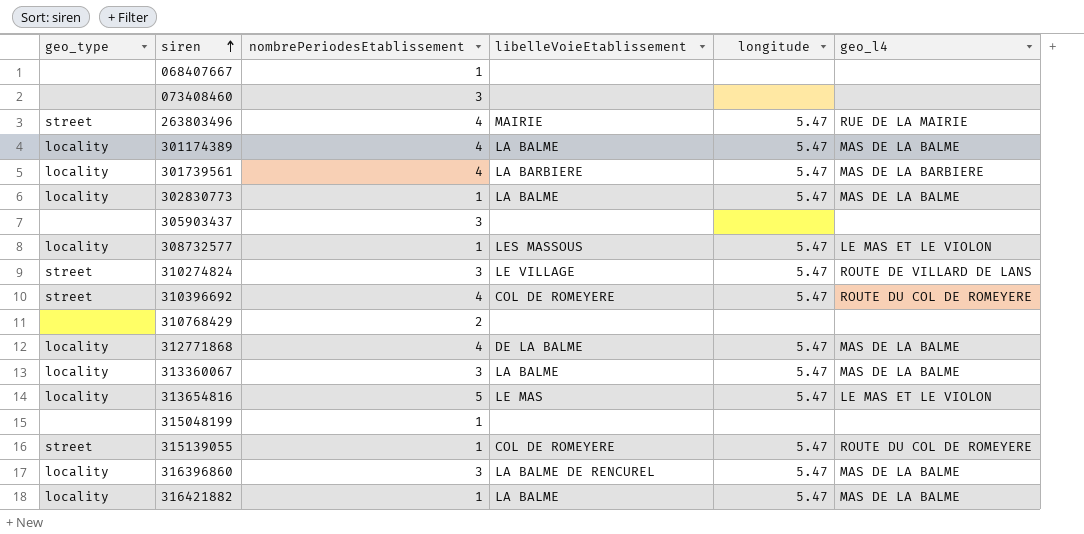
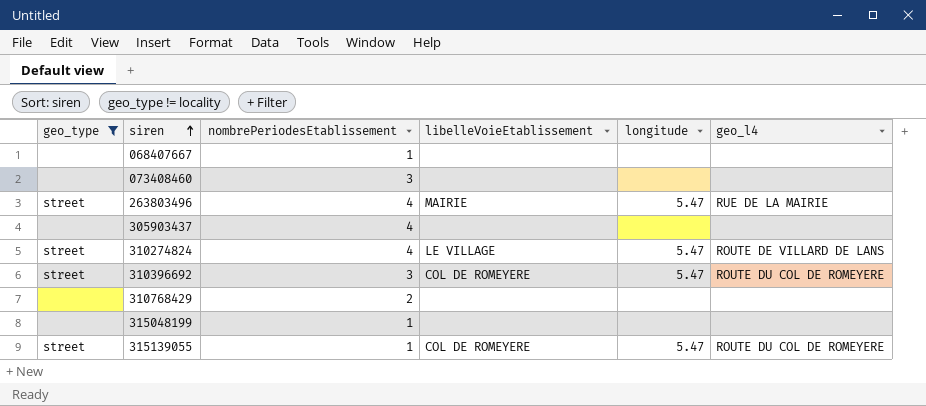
filter: none -> geo_type != locality
305903437 | nombrePeriodesEtablissement: 3 -> 4
310274824 | nombrePeriodesEtablissement: 3 -> 4
310396692 | nombrePeriodesEtablissement: 4 -> 3

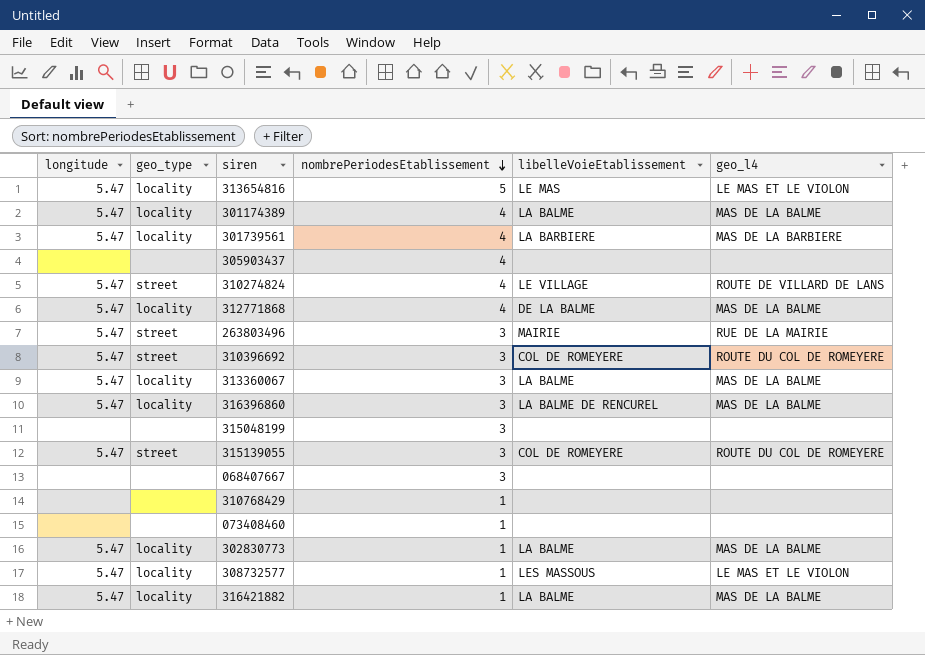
filter: geo_type != locality -> none
row order: siren ascending -> nombrePeriodesEtablissement descending
column longitude | position: 5 -> 1
263803496 | nombrePeriodesEtablissement: 4 -> 3
315048199 | nombrePeriodesEtablissement: 1 -> 3
315139055 | nombrePeriodesEtablissement: 1 -> 3
068407667 | nombrePeriodesEtablissement: 1 -> 3
310768429 | nombrePeriodesEtablissement: 2 -> 1
073408460 | nombrePeriodesEtablissement: 3 -> 1

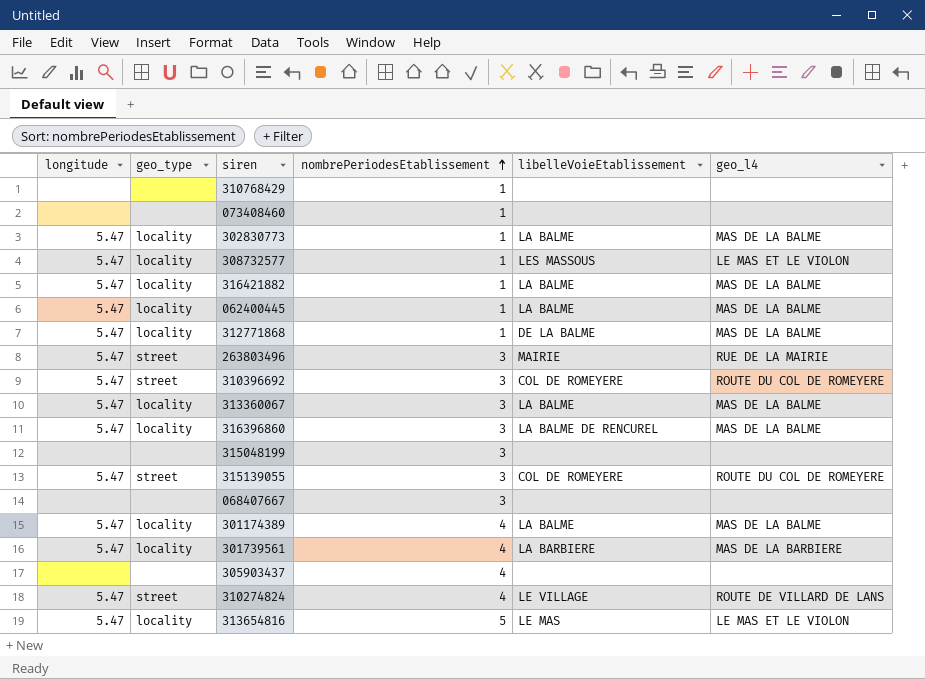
row order: nombrePeriodesEtablissement descending -> nombrePeriodesEtablissement ascending
row 062400445: none -> 5.47 | locality | 1 | LA BALME | MAS DE LA BALME
312771868 | nombrePeriodesEtablissement: 4 -> 1

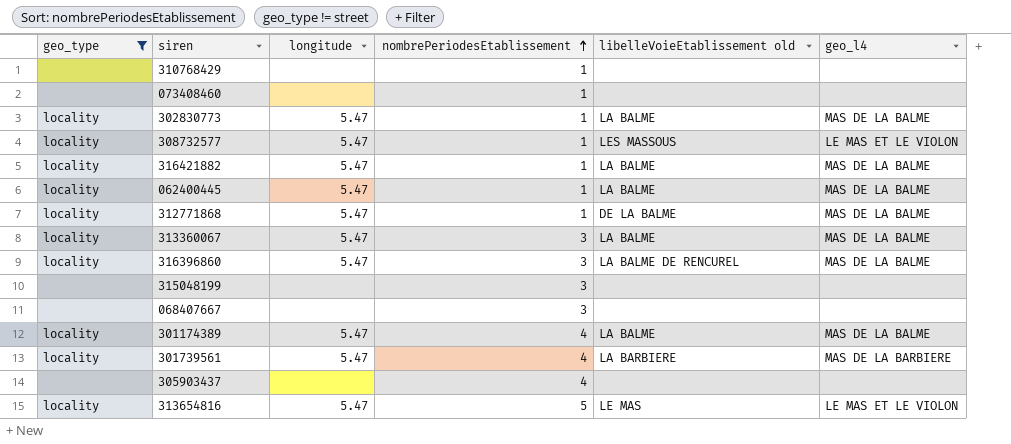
filter: none -> geo_type != street
column longitude | position: 1 -> 3
column name: libelleVoieEtablissement -> libelleVoieEtablissement old

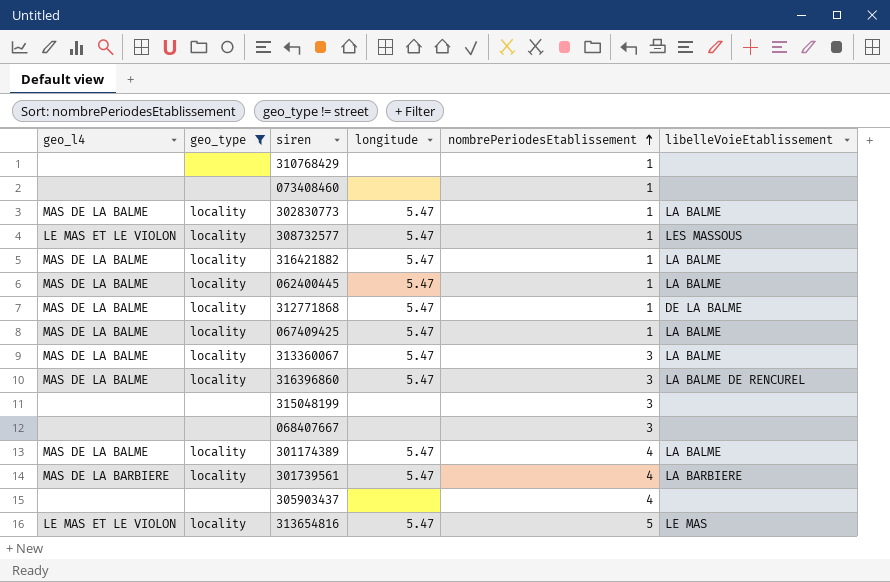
column geo_l4 | position: 6 -> 1
column name: libelleVoieEtablissement old -> libelleVoieEtablissement
row 067409425: none -> MAS DE LA BALME | locality | 5.47 | 1 | LA BALME

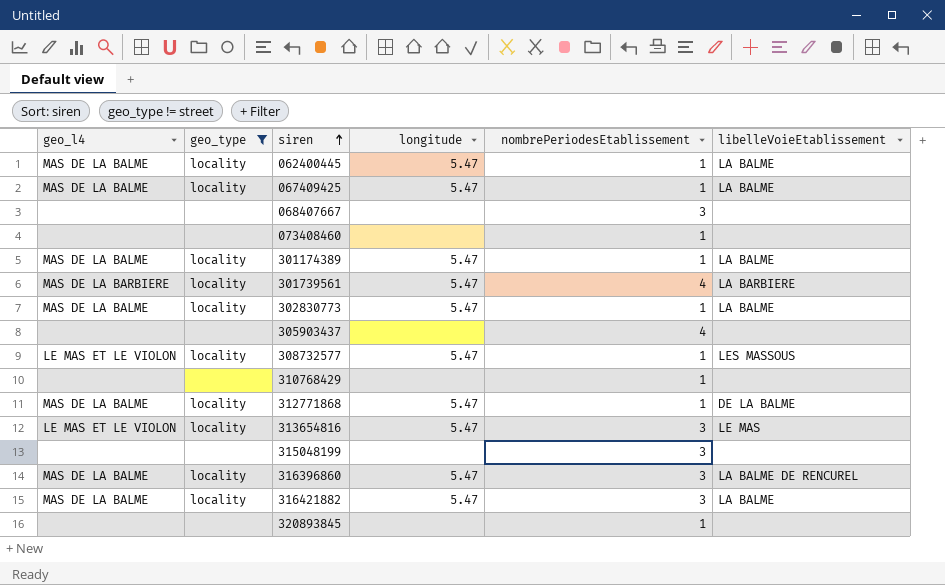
row order: nombrePeriodesEtablissement ascending -> siren ascending
row 313360067: MAS DE LA BALME | locality | 5.47 | 3 | LA BALME -> none
301174389 | nombrePeriodesEtablissement: 4 -> 1
313654816 | nombrePeriodesEtablissement: 5 -> 3
316421882 | nombrePeriodesEtablissement: 1 -> 3
row 320893845: none -> none | none | none | 1 | none

